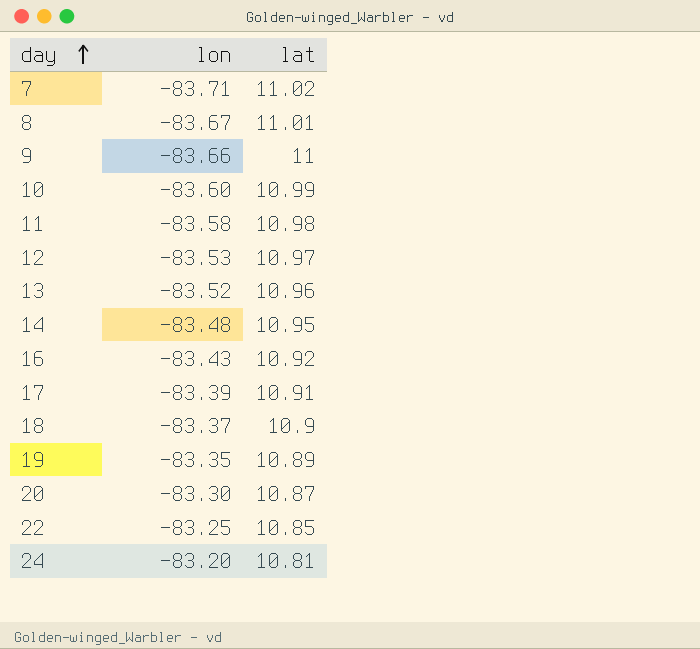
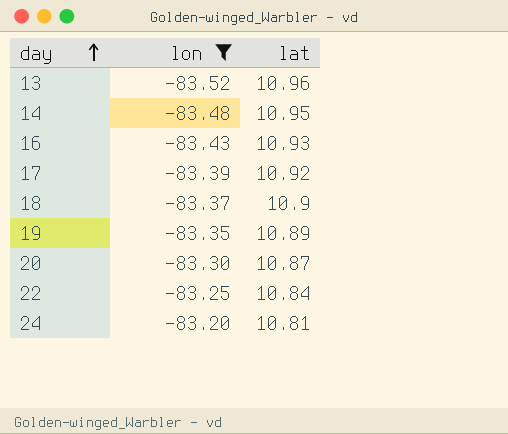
filter: none -> lon >= -83.52
16 | lat: 10.92 -> 10.93
17 | lat: 10.91 -> 10.92
22 | lat: 10.85 -> 10.84

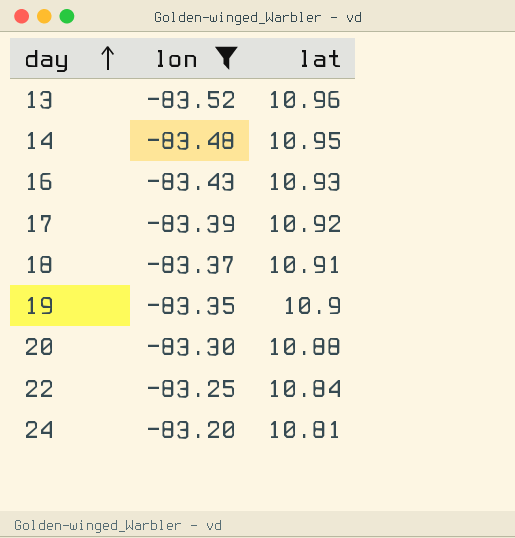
18 | lat: 10.9 -> 10.91
19 | lat: 10.89 -> 10.9
20 | lat: 10.87 -> 10.88

